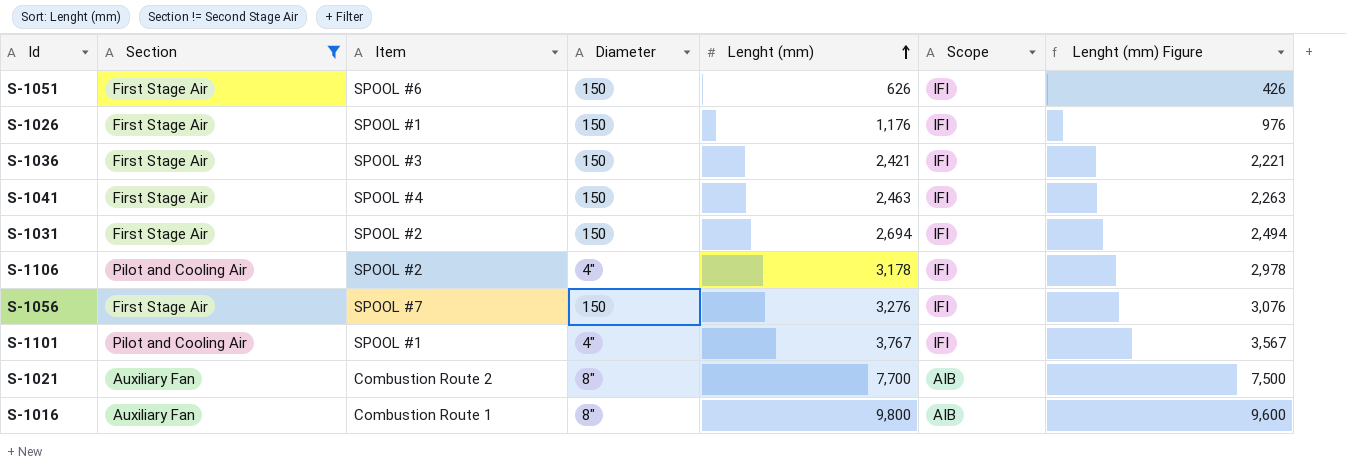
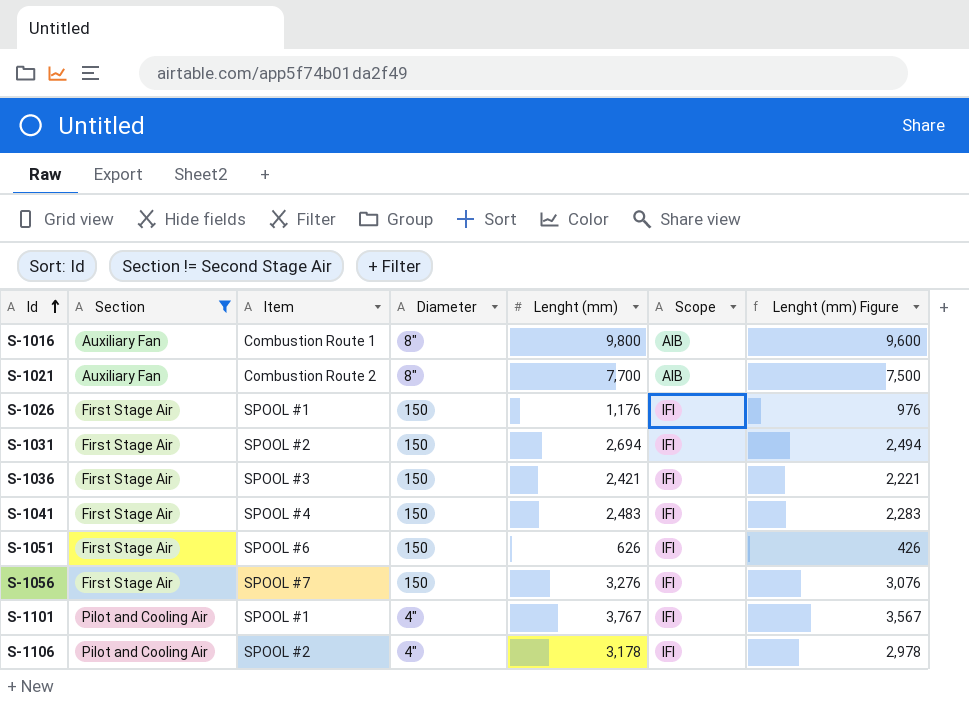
row order: Lenght (mm) ascending -> Id ascending
S-1041 | Lenght (mm): 2,463 -> 2,483
S-1041 | Lenght (mm) Figure: 2,263 -> 2,283

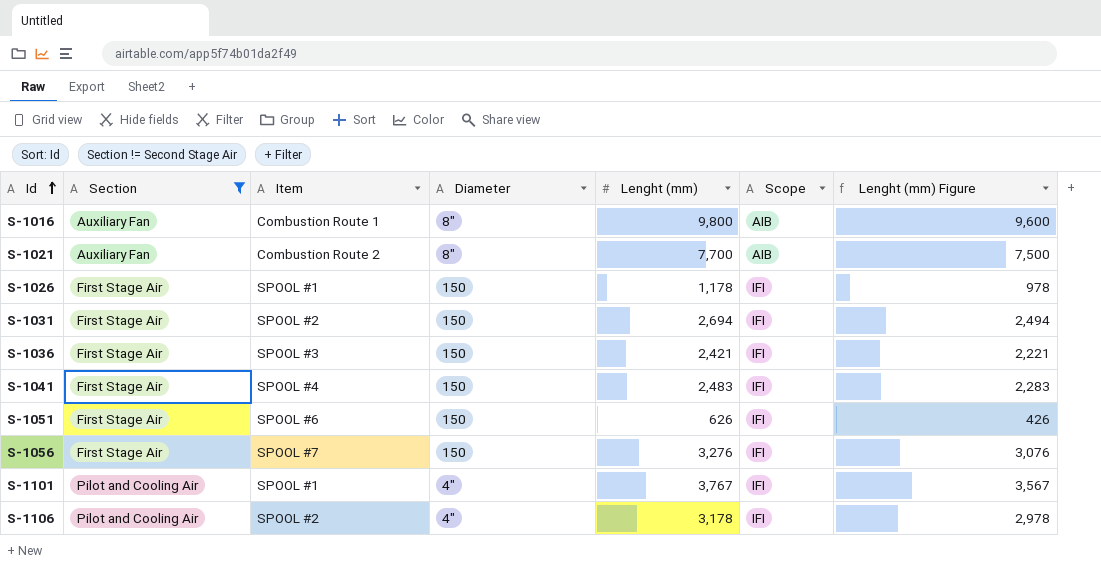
S-1026 | Lenght (mm): 1,176 -> 1,178
S-1026 | Lenght (mm) Figure: 976 -> 978

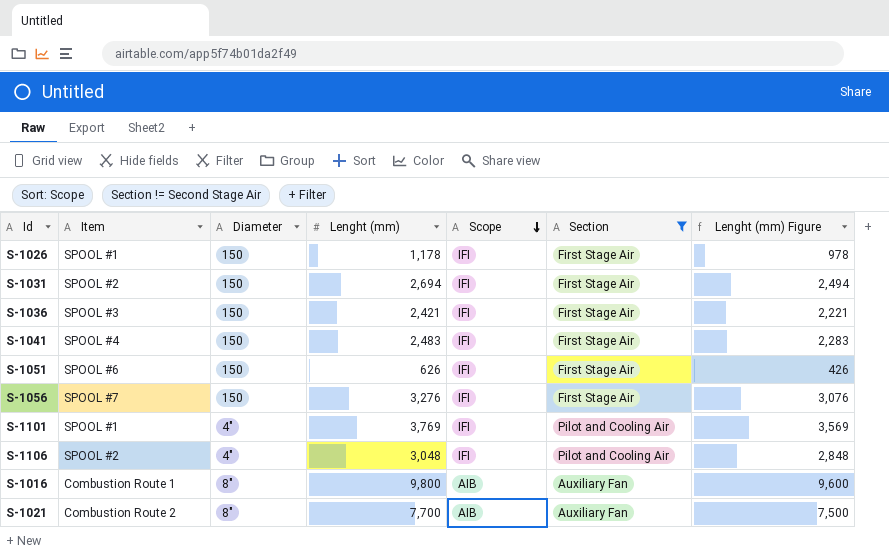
row order: Id ascending -> Scope descending
column Section | position: 2 -> 6
S-1101 | Lenght (mm): 3,767 -> 3,769
S-1101 | Lenght (mm) Figure: 3,567 -> 3,569
S-1106 | Lenght (mm): 3,178 -> 3,048
S-1106 | Lenght (mm) Figure: 2,978 -> 2,848

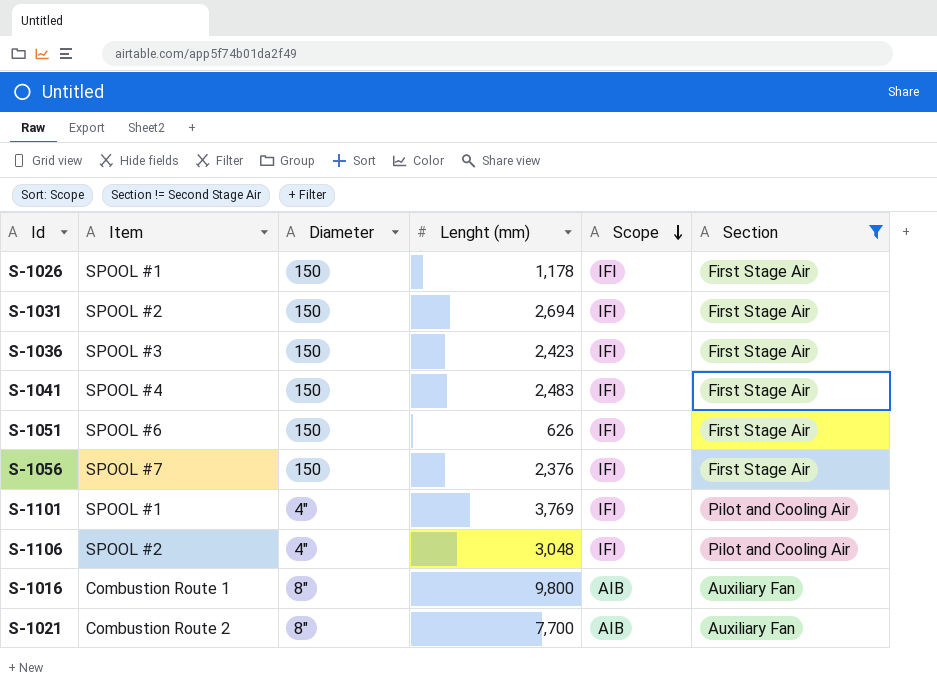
column Lenght (mm) Figure | formula: [Lenght (mm)] - 200 -> none
S-1036 | Lenght (mm): 2,421 -> 2,423
S-1056 | Lenght (mm): 3,276 -> 2,376

